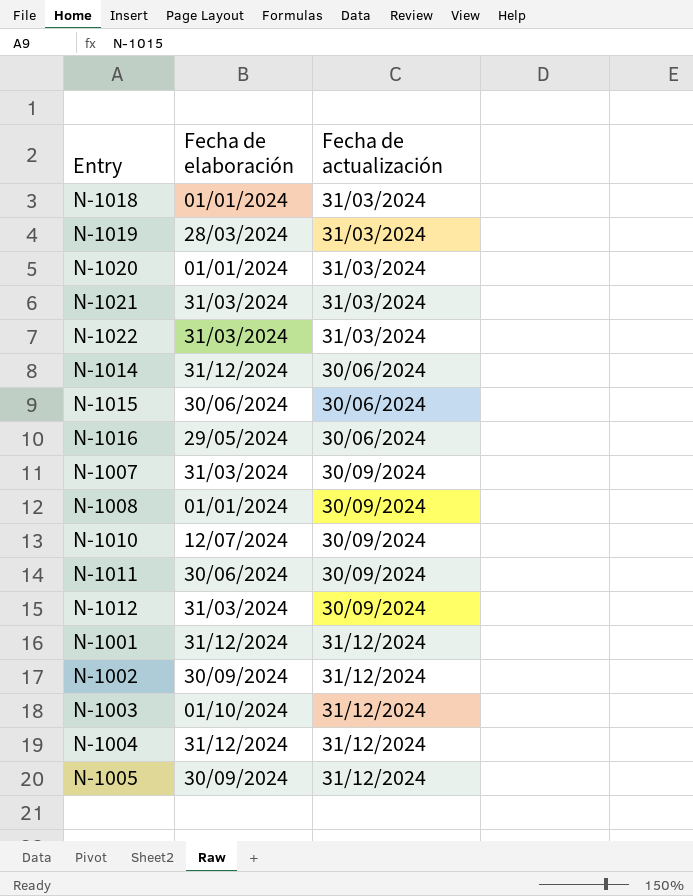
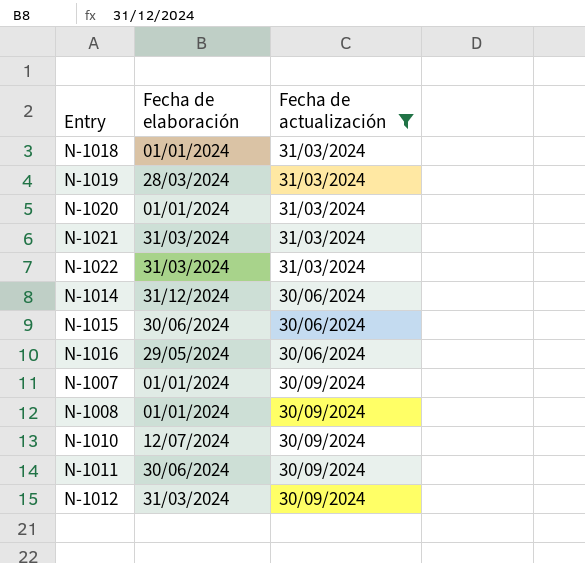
filter: none -> Fecha de actualización != 31/12/2024
N-1007 | Fecha de elaboración: 31/03/2024 -> 01/01/2024

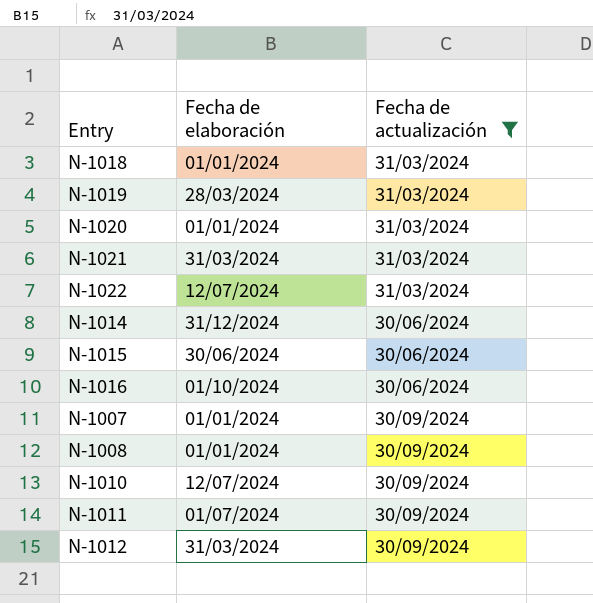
N-1022 | Fecha de elaboración: 31/03/2024 -> 12/07/2024
N-1016 | Fecha de elaboración: 29/05/2024 -> 01/10/2024
N-1011 | Fecha de elaboración: 30/06/2024 -> 01/07/2024

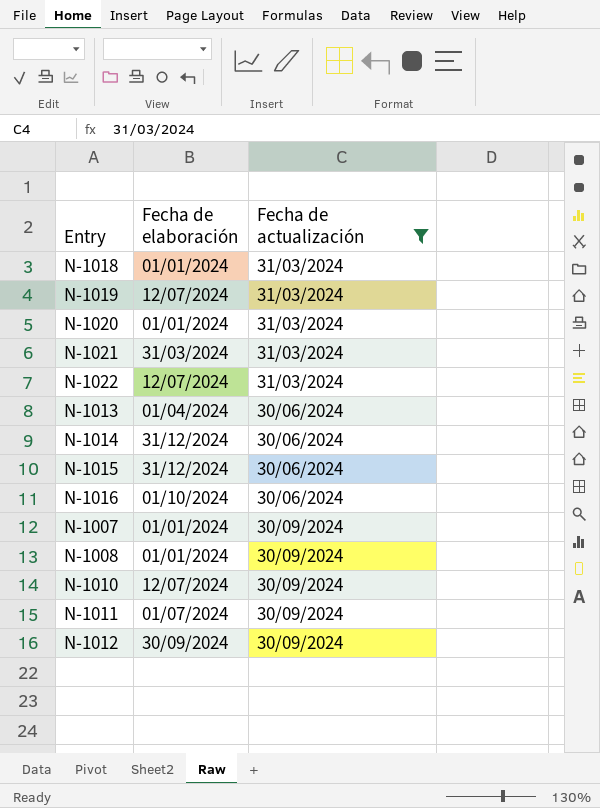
N-1019 | Fecha de elaboración: 28/03/2024 -> 12/07/2024
row N-1013: none -> 01/04/2024 | 30/06/2024
N-1015 | Fecha de elaboración: 30/06/2024 -> 31/12/2024
N-1012 | Fecha de elaboración: 31/03/2024 -> 30/09/2024

